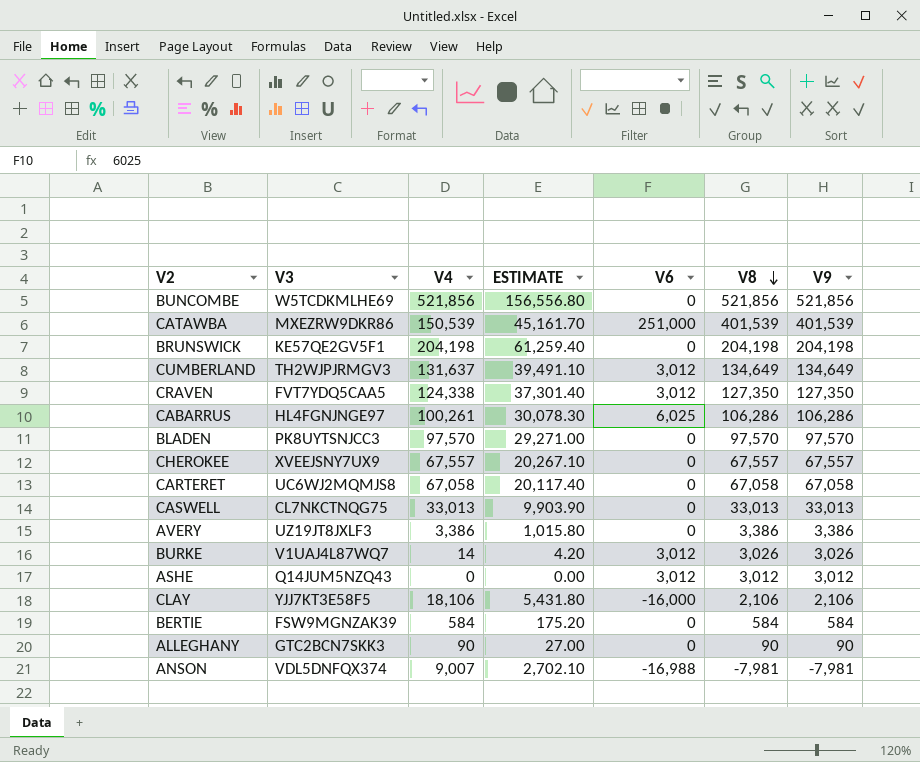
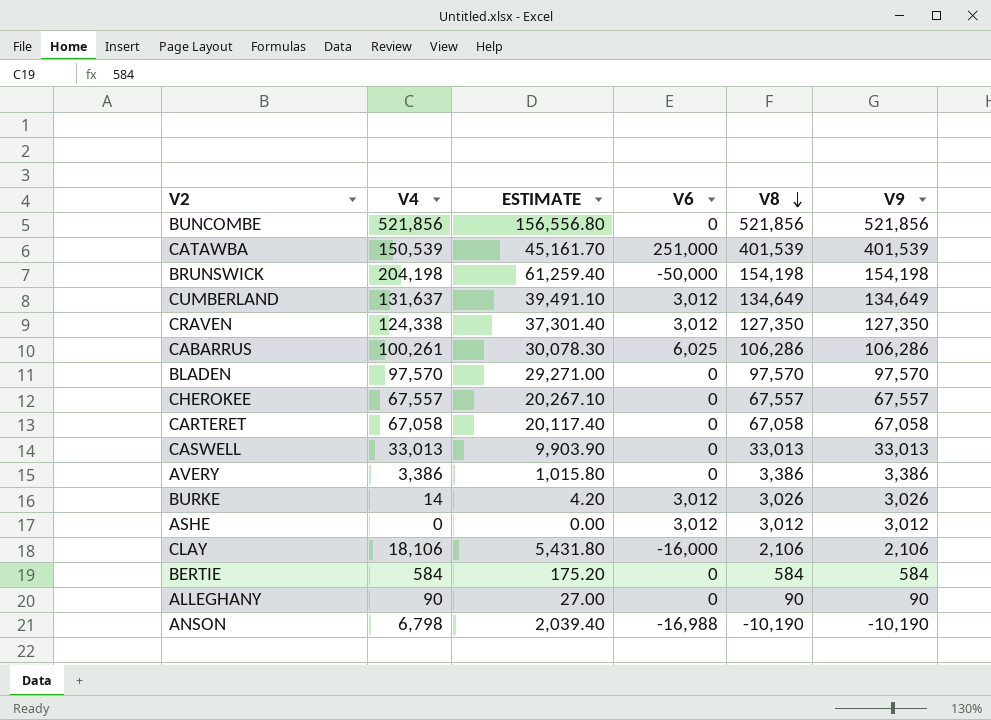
column V3 | position: 2 -> none
BRUNSWICK | V6: 0 -> -50,000
BRUNSWICK | V8: 204,198 -> 154,198
BRUNSWICK | V9: 204,198 -> 154,198
ANSON | V4: 9,007 -> 6,798
ANSON | ESTIMATE: 2,702.10 -> 2,039.40
ANSON | V8: -7,981 -> -10,190
ANSON | V9: -7,981 -> -10,190

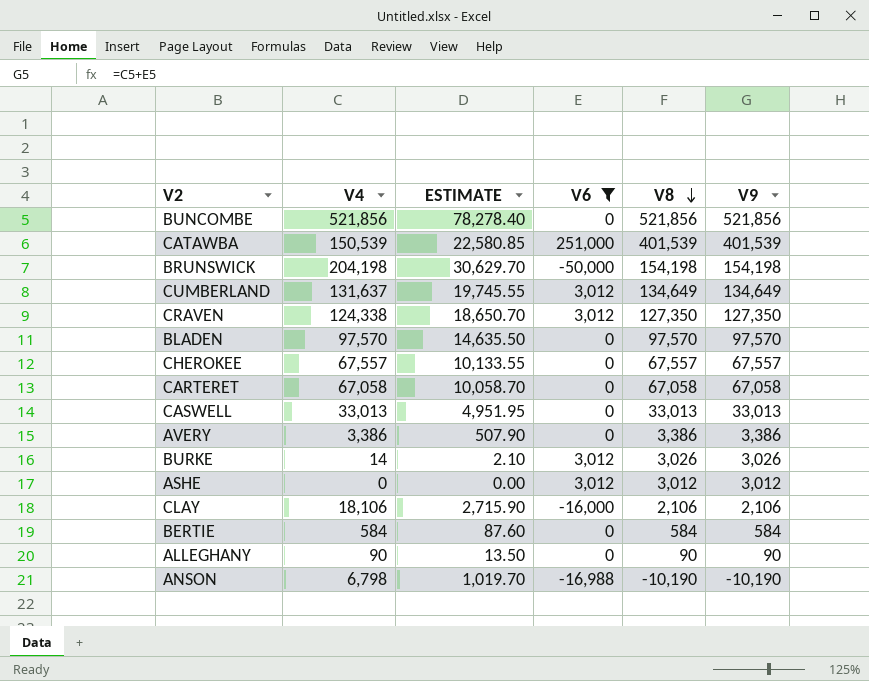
filter: none -> V6 != 6,025
column ESTIMATE | formula: [V4] * 0.3 -> [V4] * 0.15

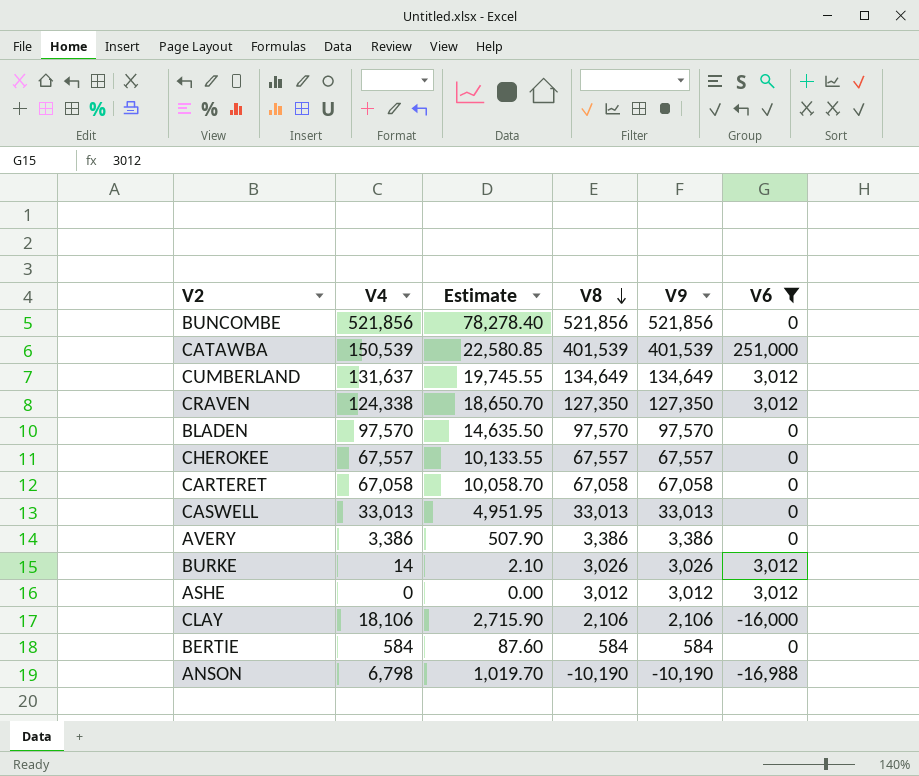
column name: ESTIMATE -> Estimate
column V6 | position: 4 -> 6
row BRUNSWICK: 204,198 | 30,629.70 | -50,000 | 154,198 | 154,198 -> none
row ALLEGHANY: 90 | 13.50 | 0 | 90 | 90 -> none

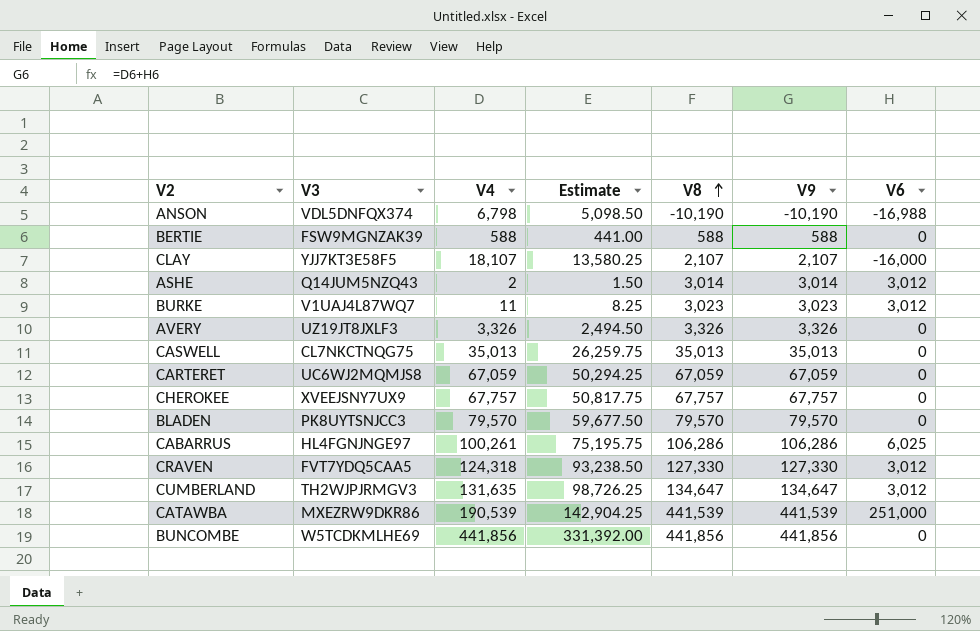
filter: V6 != 6,025 -> none
row order: V8 descending -> V8 ascending
column V3 | position: none -> 2
column Estimate | formula: [V4] * 0.15 -> [V4] * 0.75
BERTIE | V4: 584 -> 588
BERTIE | V8: 584 -> 588
BERTIE | V9: 584 -> 588
CLAY | V4: 18,106 -> 18,107
CLAY | V8: 2,106 -> 2,107
CLAY | V9: 2,106 -> 2,107
ASHE | V4: 0 -> 2
ASHE | V8: 3,012 -> 3,014
ASHE | V9: 3,012 -> 3,014
BURKE | V4: 14 -> 11
BURKE | V8: 3,026 -> 3,023
BURKE | V9: 3,026 -> 3,023
AVERY | V4: 3,386 -> 3,326
AVERY | V8: 3,386 -> 3,326
AVERY | V9: 3,386 -> 3,326
CASWELL | V4: 33,013 -> 35,013
CASWELL | V8: 33,013 -> 35,013
CASWELL | V9: 33,013 -> 35,013
CARTERET | V4: 67,058 -> 67,059
CARTERET | V8: 67,058 -> 67,059
CARTERET | V9: 67,058 -> 67,059
CHEROKEE | V4: 67,557 -> 67,757
CHEROKEE | V8: 67,557 -> 67,757
CHEROKEE | V9: 67,557 -> 67,757
BLADEN | V4: 97,570 -> 79,570
BLADEN | V8: 97,570 -> 79,570
BLADEN | V9: 97,570 -> 79,570
CRAVEN | V4: 124,338 -> 124,318
CRAVEN | V8: 127,350 -> 127,330
CRAVEN | V9: 127,350 -> 127,330
CUMBERLAND | V4: 131,637 -> 131,635
CUMBERLAND | V8: 134,649 -> 134,647
CUMBERLAND | V9: 134,649 -> 134,647
CATAWBA | V4: 150,539 -> 190,539
CATAWBA | V8: 401,539 -> 441,539
CATAWBA | V9: 401,539 -> 441,539
BUNCOMBE | V4: 521,856 -> 441,856
BUNCOMBE | V8: 521,856 -> 441,856
BUNCOMBE | V9: 521,856 -> 441,856

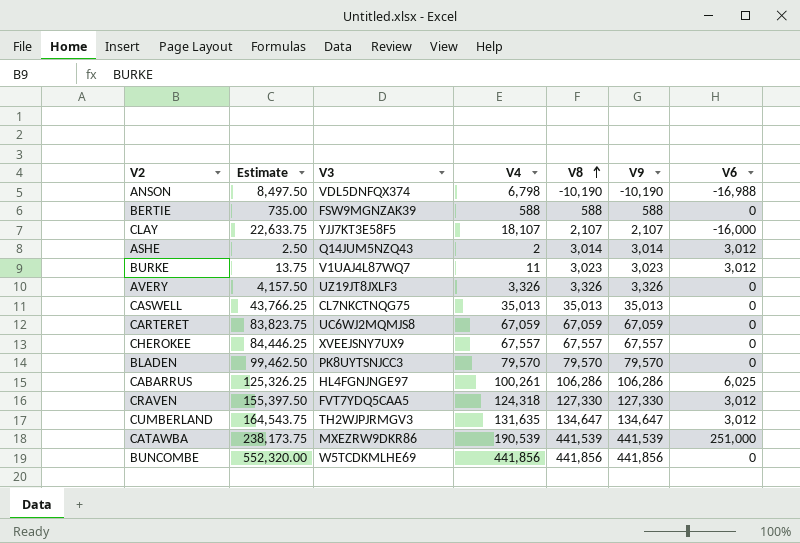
column Estimate | formula: [V4] * 0.75 -> [V4] * 1.25
column Estimate | position: 4 -> 2
CHEROKEE | V4: 67,757 -> 67,557
CHEROKEE | V8: 67,757 -> 67,557
CHEROKEE | V9: 67,757 -> 67,557

